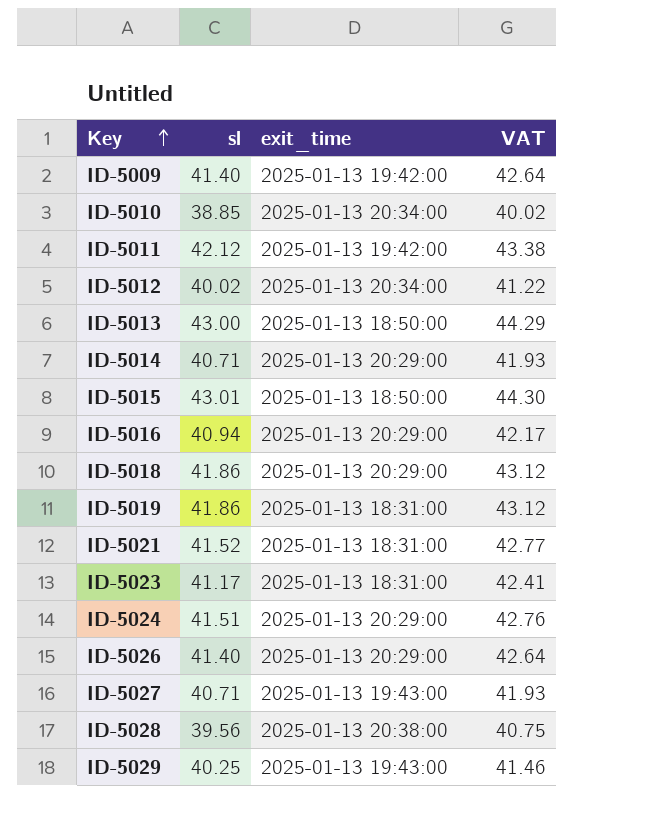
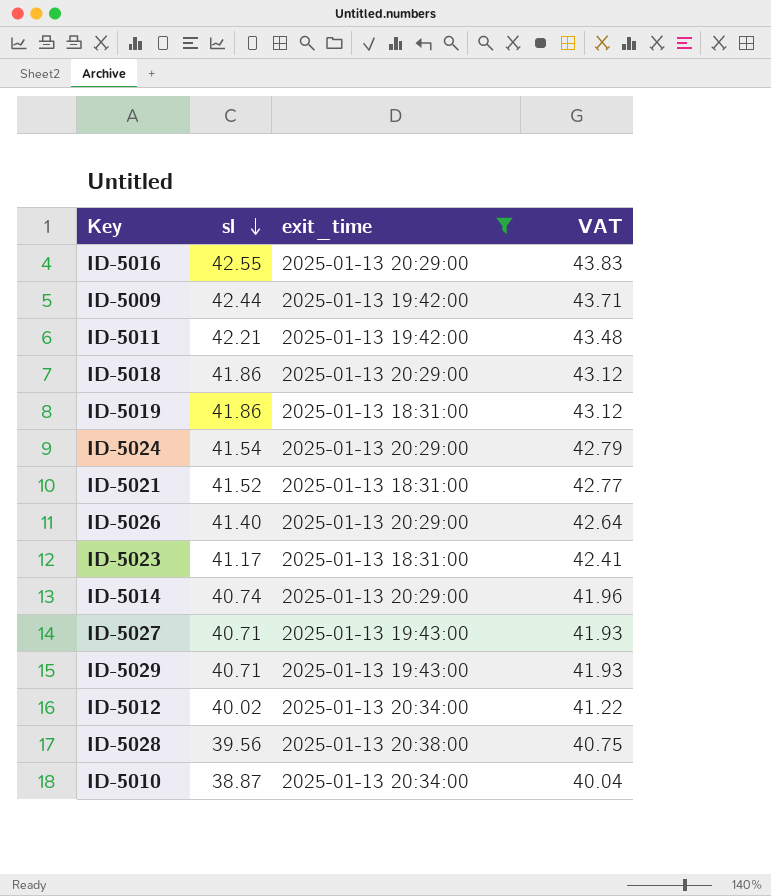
filter: none -> exit_time != 2025-01-13 18:50:00
row order: Key ascending -> sl descending
ID-5016 | sl: 40.94 -> 42.55
ID-5016 | VAT: 42.17 -> 43.83
ID-5009 | sl: 41.40 -> 42.44
ID-5009 | VAT: 42.64 -> 43.71
ID-5011 | sl: 42.12 -> 42.21
ID-5011 | VAT: 43.38 -> 43.48
ID-5024 | sl: 41.51 -> 41.54
ID-5024 | VAT: 42.76 -> 42.79
ID-5014 | sl: 40.71 -> 40.74
ID-5014 | VAT: 41.93 -> 41.96
ID-5029 | sl: 40.25 -> 40.71
ID-5029 | VAT: 41.46 -> 41.93
ID-5010 | sl: 38.85 -> 38.87
ID-5010 | VAT: 40.02 -> 40.04

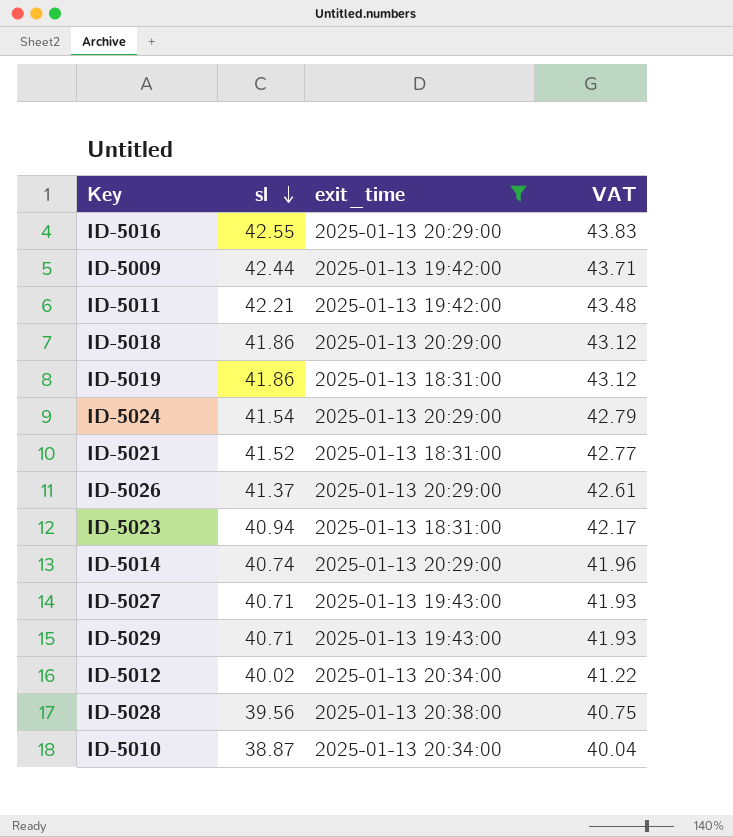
ID-5026 | sl: 41.40 -> 41.37
ID-5026 | VAT: 42.64 -> 42.61
ID-5023 | sl: 41.17 -> 40.94
ID-5023 | VAT: 42.41 -> 42.17

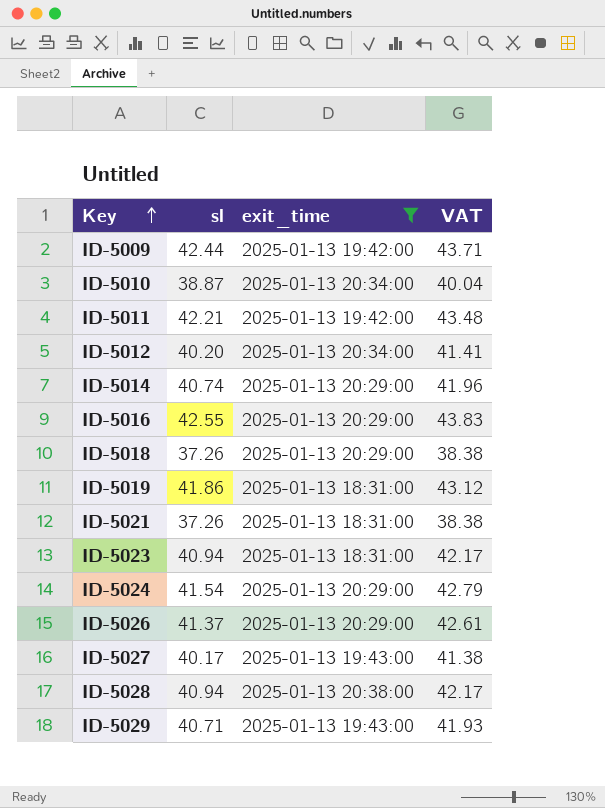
row order: sl descending -> Key ascending
ID-5012 | sl: 40.02 -> 40.20
ID-5012 | VAT: 41.22 -> 41.41
ID-5018 | sl: 41.86 -> 37.26
ID-5018 | VAT: 43.12 -> 38.38
ID-5021 | sl: 41.52 -> 37.26
ID-5021 | VAT: 42.77 -> 38.38
ID-5027 | sl: 40.71 -> 40.17
ID-5027 | VAT: 41.93 -> 41.38
ID-5028 | sl: 39.56 -> 40.94
ID-5028 | VAT: 40.75 -> 42.17

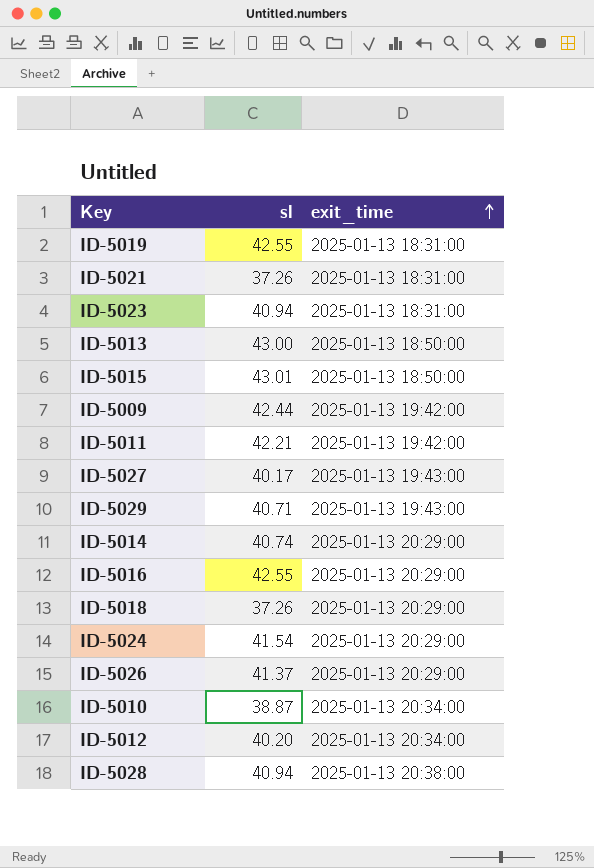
filter: exit_time != 2025-01-13 18:50:00 -> none
row order: Key ascending -> exit_time ascending
column VAT | formula: [sl] * 1.03 -> none
ID-5019 | sl: 41.86 -> 42.55

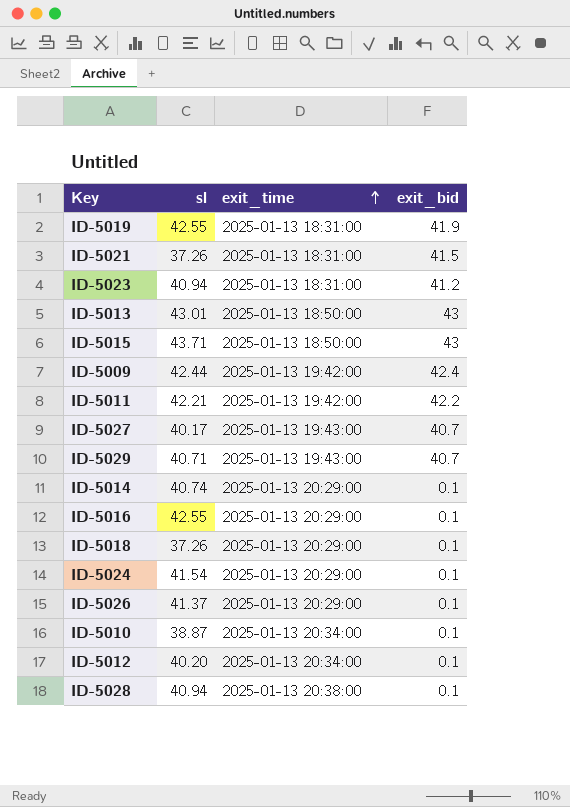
column exit_bid | position: none -> 4
ID-5013 | sl: 43.00 -> 43.01
ID-5015 | sl: 43.01 -> 43.71

